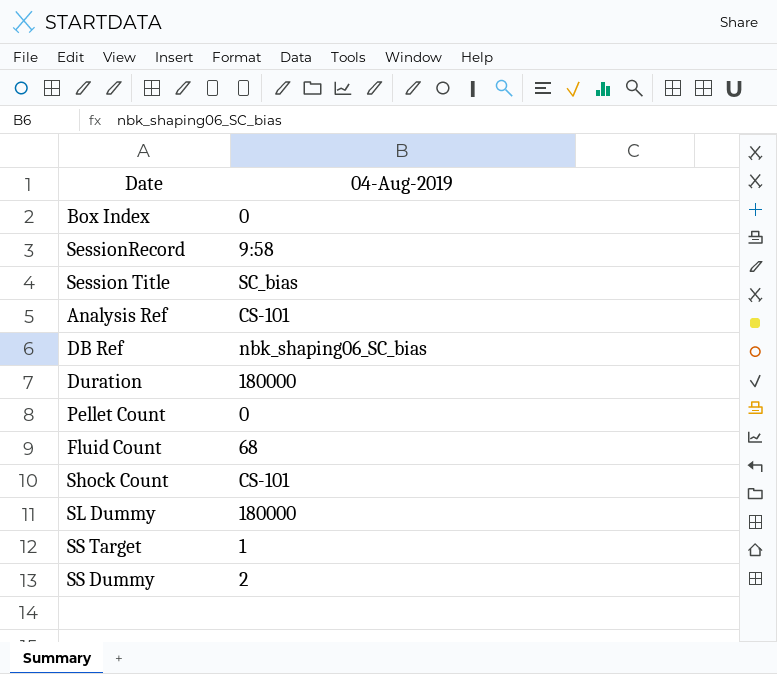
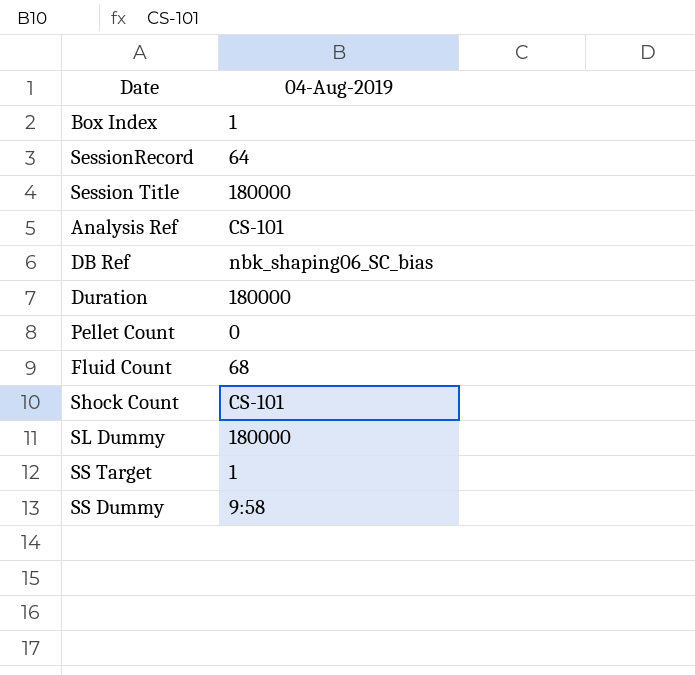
Box Index | 04-Aug-2019: 0 -> 1
SessionRecord | 04-Aug-2019: 9:58 -> 64
Session Title | 04-Aug-2019: SC_bias -> 180000
SS Dummy | 04-Aug-2019: 2 -> 9:58

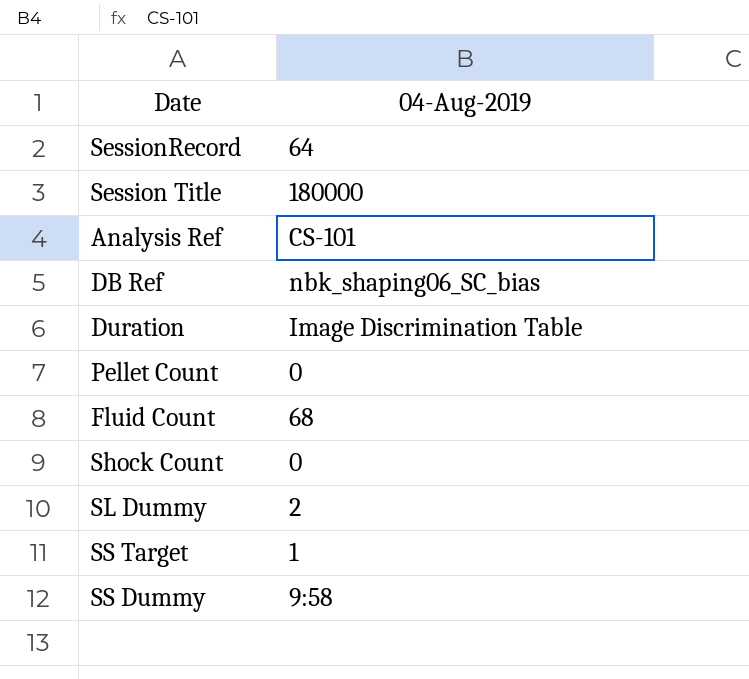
row Box Index: 1 -> none
Duration | 04-Aug-2019: 180000 -> Image Discrimination Table
Shock Count | 04-Aug-2019: CS-101 -> 0
SL Dummy | 04-Aug-2019: 180000 -> 2

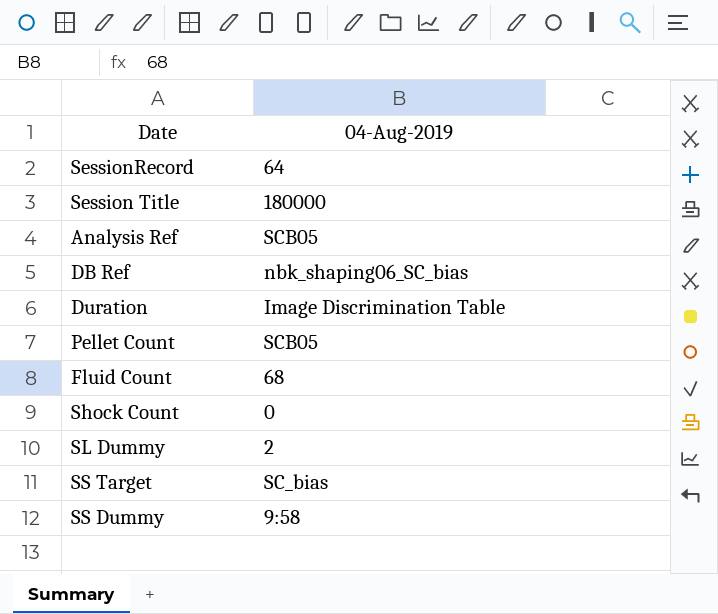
Analysis Ref | 04-Aug-2019: CS-101 -> SCB05
Pellet Count | 04-Aug-2019: 0 -> SCB05
SS Target | 04-Aug-2019: 1 -> SC_bias

